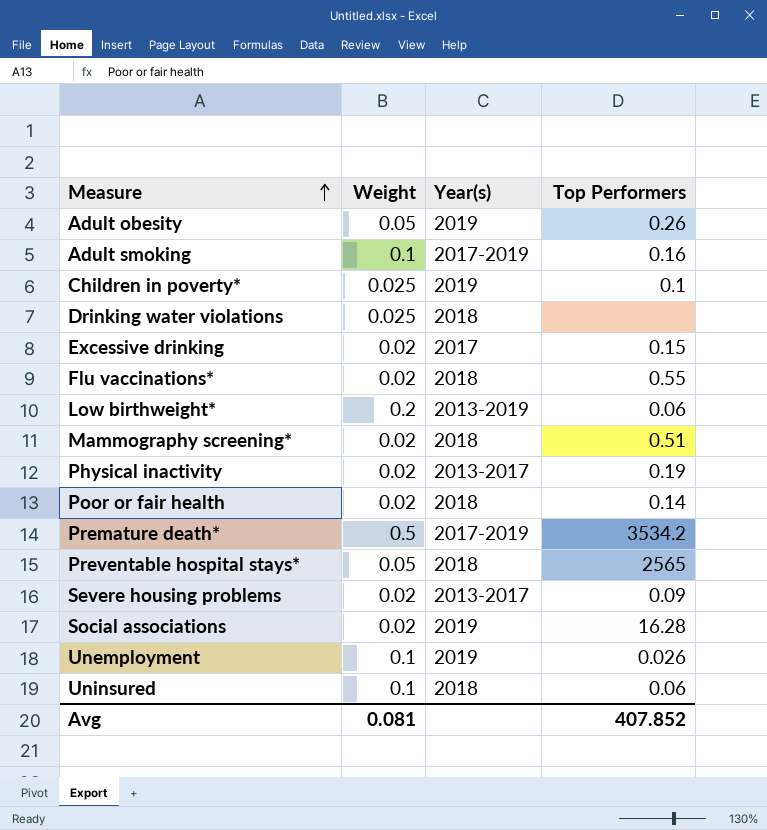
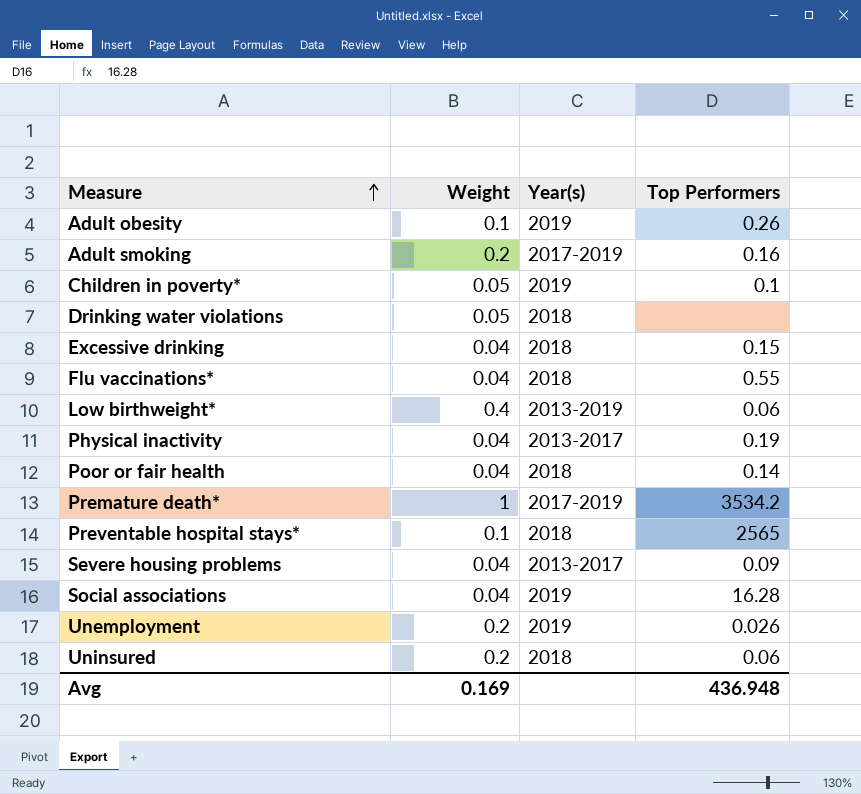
row Mammography screening*: 0.02 | 2018 | 0.51 -> none
Adult obesity | Weight: 0.05 -> 0.1
Adult smoking | Weight: 0.1 -> 0.2
Children in poverty* | Weight: 0.025 -> 0.05
Drinking water violations | Weight: 0.025 -> 0.05
Excessive drinking | Weight: 0.02 -> 0.04
Excessive drinking | Year(s): 2017 -> 2018
Flu vaccinations* | Weight: 0.02 -> 0.04
Low birthweight* | Weight: 0.2 -> 0.4
Physical inactivity | Weight: 0.02 -> 0.04
Poor or fair health | Weight: 0.02 -> 0.04
Premature death* | Weight: 0.5 -> 1
Preventable hospital stays* | Weight: 0.05 -> 0.1
Severe housing problems | Weight: 0.02 -> 0.04
Social associations | Weight: 0.02 -> 0.04
Unemployment | Weight: 0.1 -> 0.2
Uninsured | Weight: 0.1 -> 0.2
Avg | Weight: 0.081 -> 0.169
Avg | Top Performers: 407.852 -> 436.948

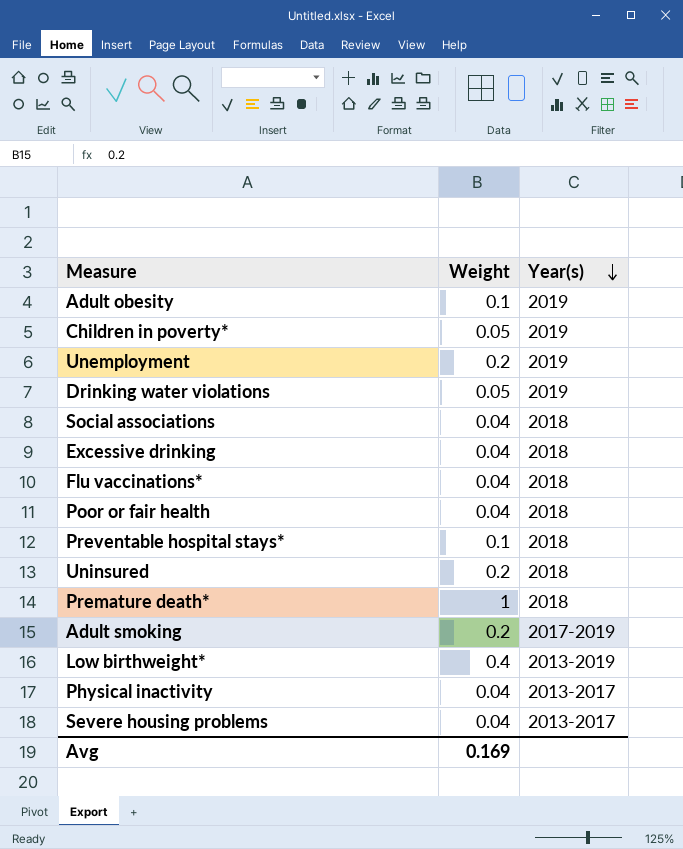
row order: Measure ascending -> Year(s) descending
column Top Performers | position: 4 -> none
Drinking water violations | Year(s): 2018 -> 2019
Social associations | Year(s): 2019 -> 2018
Premature death* | Year(s): 2017-2019 -> 2018

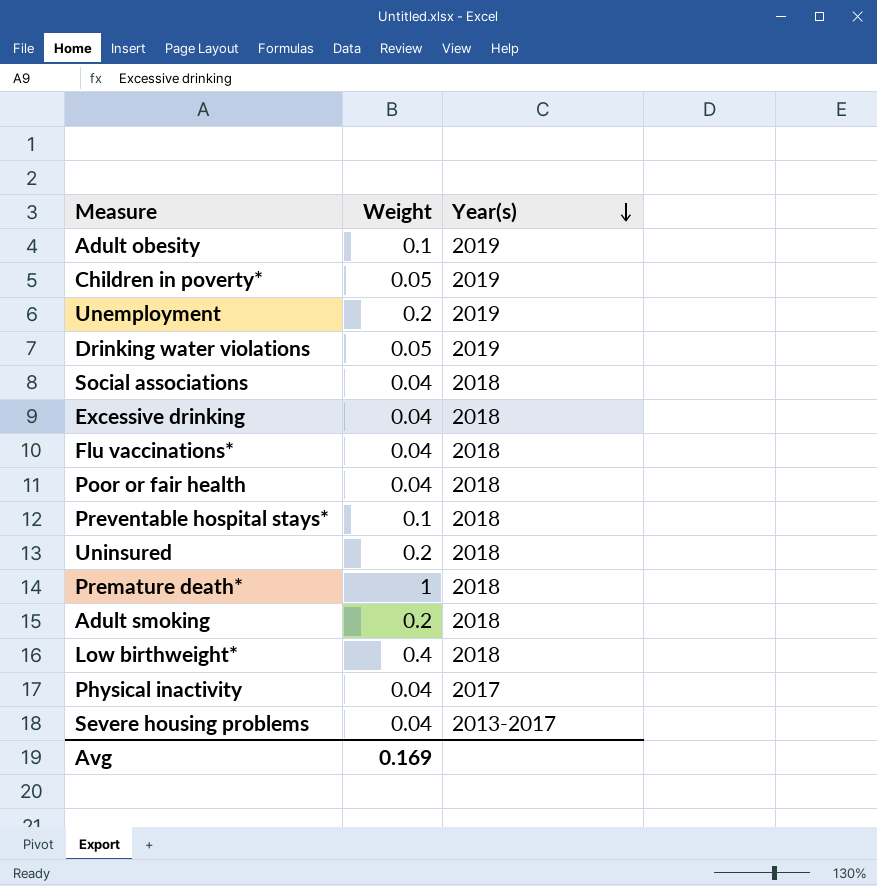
Adult smoking | Year(s): 2017-2019 -> 2018
Low birthweight* | Year(s): 2013-2019 -> 2018
Physical inactivity | Year(s): 2013-2017 -> 2017

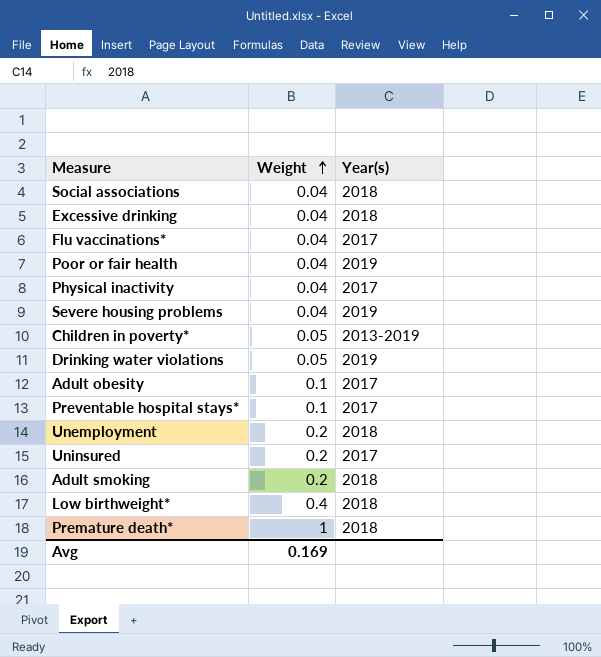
row order: Year(s) descending -> Weight ascending
Flu vaccinations* | Year(s): 2018 -> 2017
Poor or fair health | Year(s): 2018 -> 2019
Severe housing problems | Year(s): 2013-2017 -> 2019
Children in poverty* | Year(s): 2019 -> 2013-2019
Adult obesity | Year(s): 2019 -> 2017
Preventable hospital stays* | Year(s): 2018 -> 2017
Unemployment | Year(s): 2019 -> 2018
Uninsured | Year(s): 2018 -> 2017

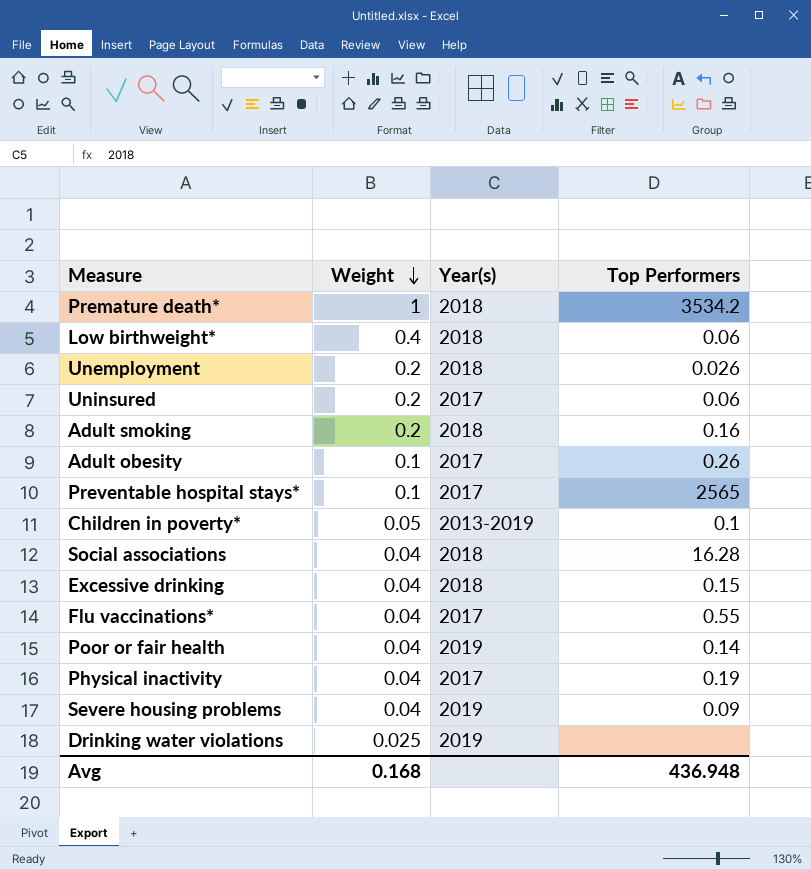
row order: Weight ascending -> Weight descending
column Top Performers | position: none -> 4
Drinking water violations | Weight: 0.05 -> 0.025
Avg | Weight: 0.169 -> 0.168

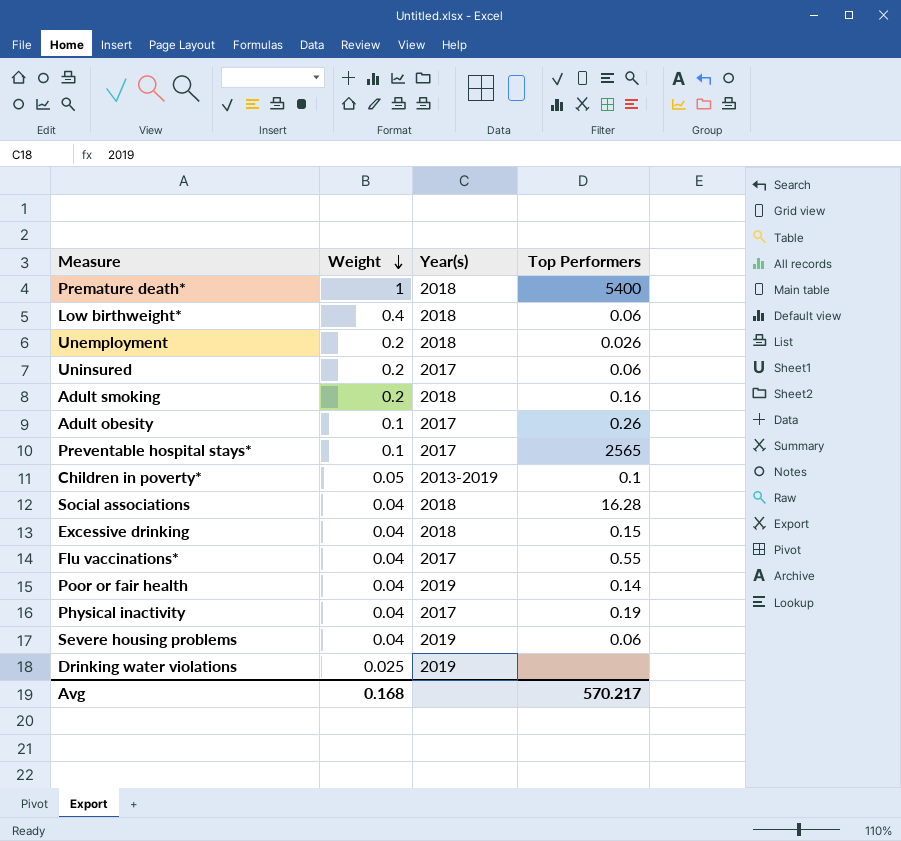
Premature death* | Top Performers: 3534.2 -> 5400
Severe housing problems | Top Performers: 0.09 -> 0.06
Avg | Top Performers: 436.948 -> 570.217

